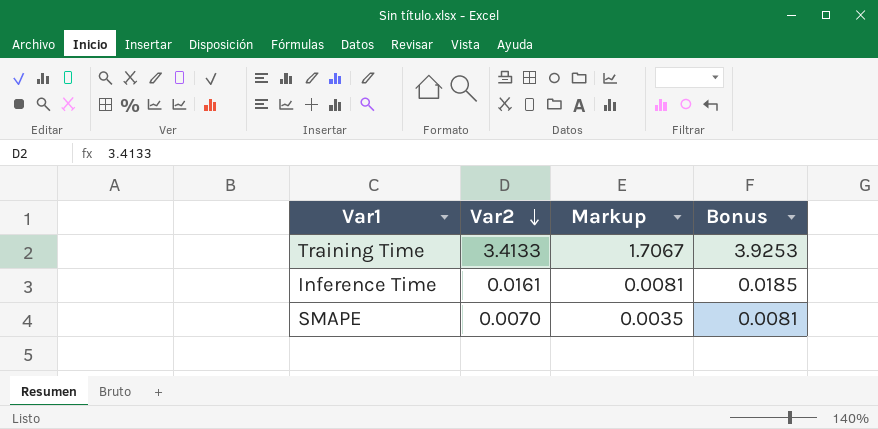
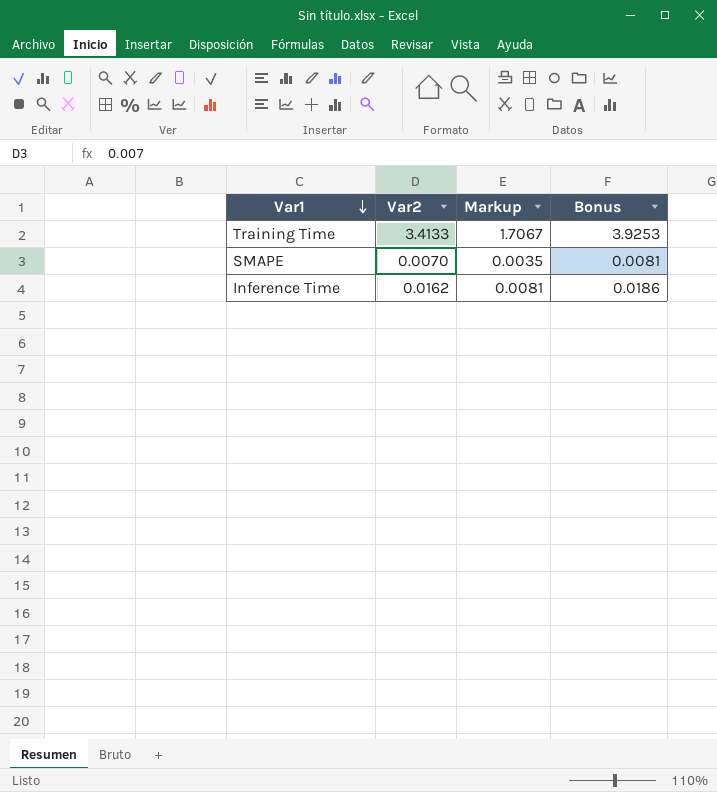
row order: Var2 descending -> Var1 descending
Inference Time | Var2: 0.0161 -> 0.0162
Inference Time | Bonus: 0.0185 -> 0.0186

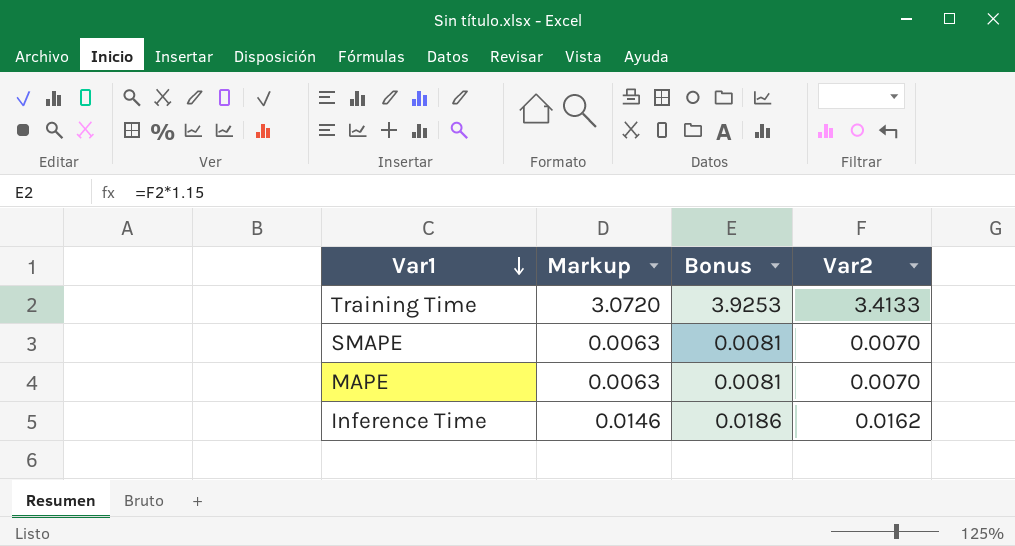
column Markup | formula: [Var2] * 0.5 -> [Var2] * 0.9
column Var2 | position: 2 -> 4
row MAPE: none -> 0.0063 | 0.0081 | 0.0070

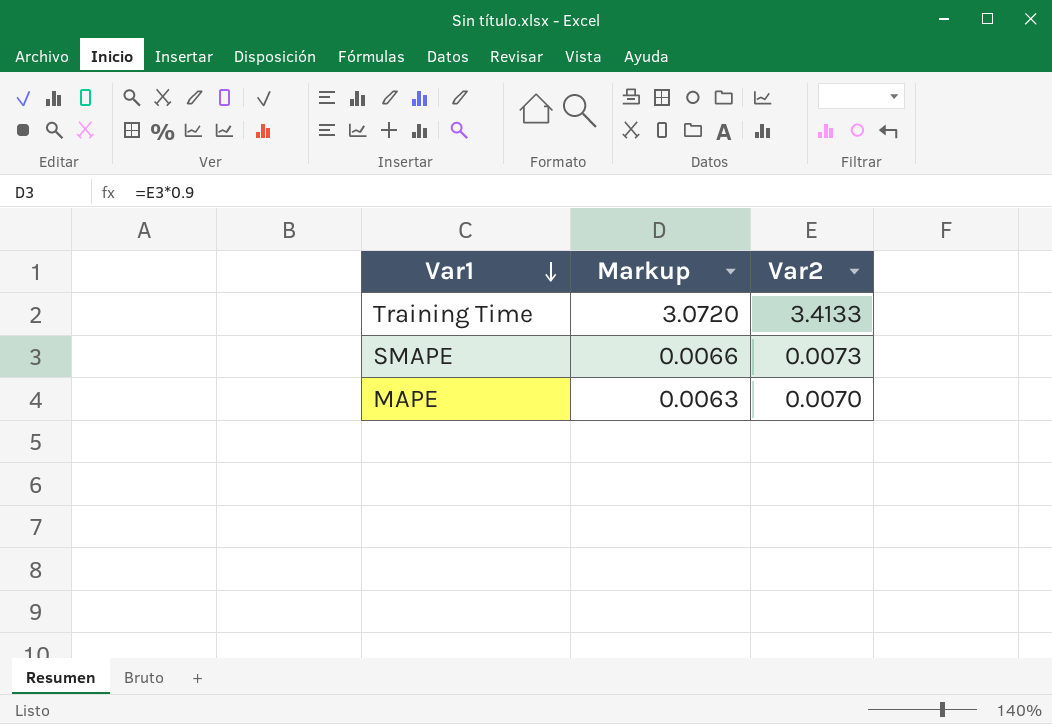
column Bonus | formula: [Var2] * 1.15 -> none
row Inference Time: 0.0146 | 0.0186 | 0.0162 -> none
SMAPE | Markup: 0.0063 -> 0.0066
SMAPE | Var2: 0.0070 -> 0.0073

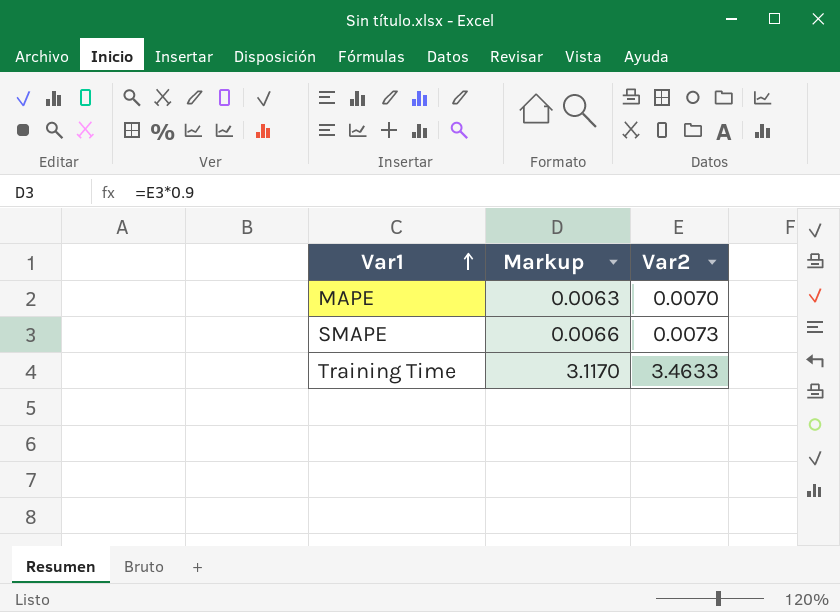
row order: Var1 descending -> Var1 ascending
Training Time | Markup: 3.0720 -> 3.1170
Training Time | Var2: 3.4133 -> 3.4633

